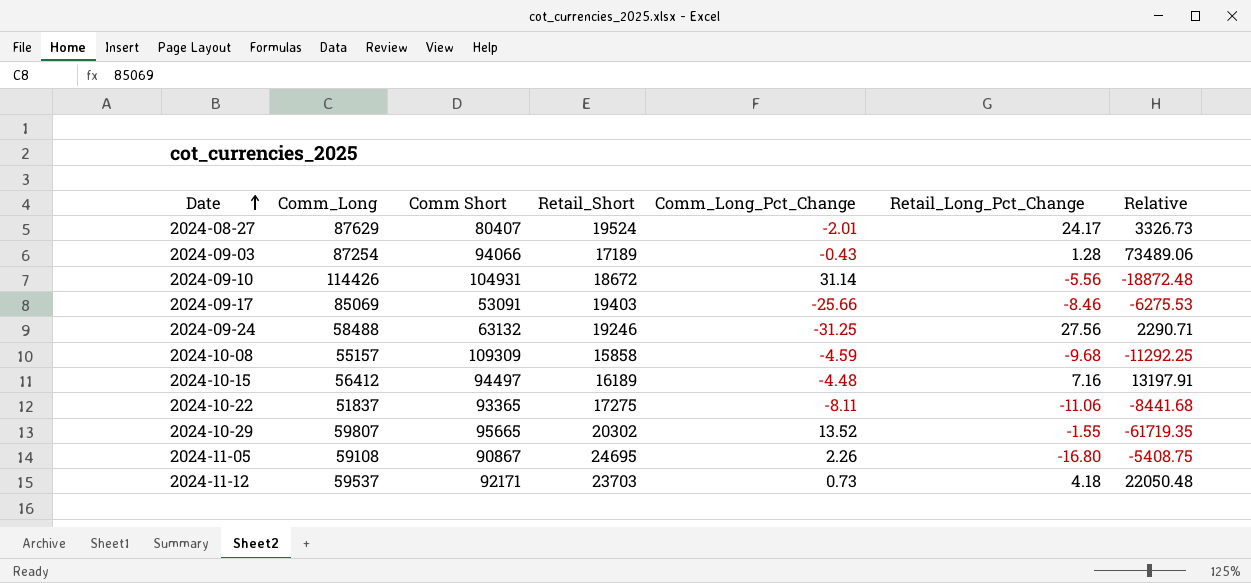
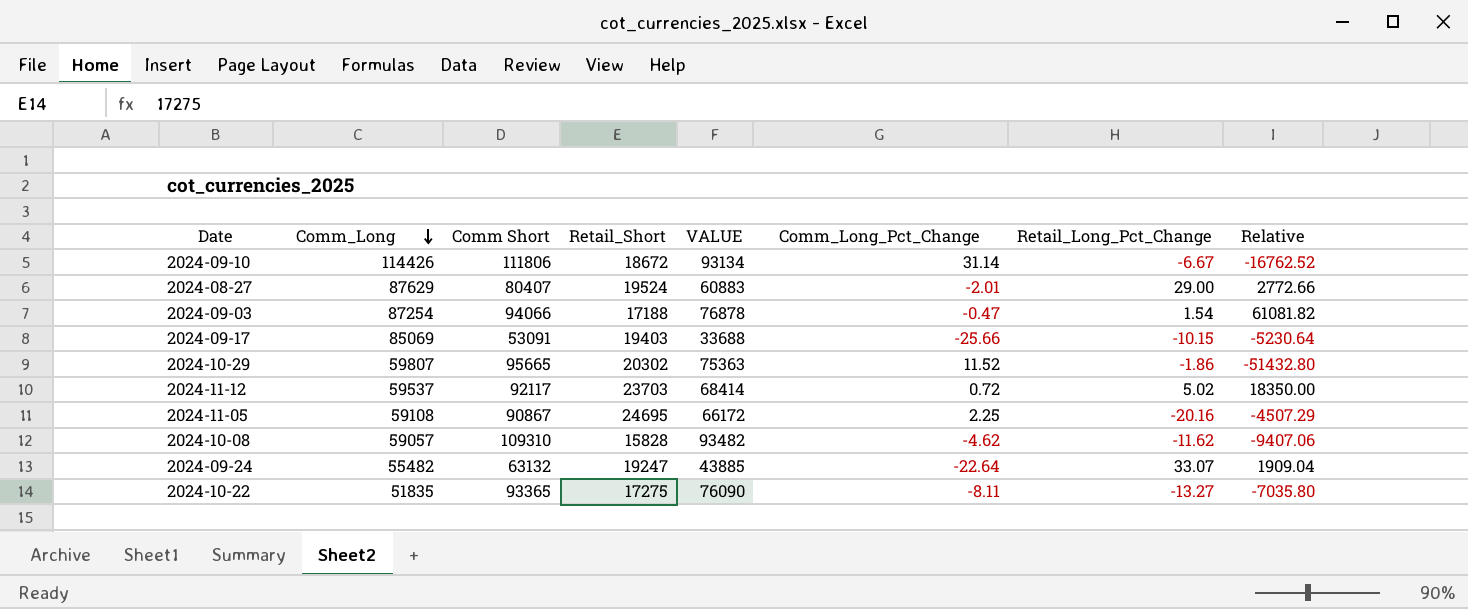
row order: Date ascending -> Comm_Long descending
column VALUE | formula: none -> [Comm Short] - [Retail_Short]
row 2024-10-15: 56412 | 94497 | 16189 | -4.48 | 7.16 | 13197.91 -> none
2024-09-10 | Comm Short: 104931 -> 111806
2024-09-10 | Retail_Long_Pct_Change: -5.56 -> -6.67
2024-09-10 | Relative: -18872.48 -> -16762.52
2024-08-27 | Retail_Long_Pct_Change: 24.17 -> 29.00
2024-08-27 | Relative: 3326.73 -> 2772.66
2024-09-03 | Retail_Short: 17189 -> 17188
2024-09-03 | Comm_Long_Pct_Change: -0.43 -> -0.47
2024-09-03 | Retail_Long_Pct_Change: 1.28 -> 1.54
2024-09-03 | Relative: 73489.06 -> 61081.82
2024-09-17 | Retail_Long_Pct_Change: -8.46 -> -10.15
2024-09-17 | Relative: -6275.53 -> -5230.64
2024-10-29 | Comm_Long_Pct_Change: 13.52 -> 11.52
2024-10-29 | Retail_Long_Pct_Change: -1.55 -> -1.86
2024-10-29 | Relative: -61719.35 -> -51432.80
2024-11-12 | Comm Short: 92171 -> 92117
2024-11-12 | Comm_Long_Pct_Change: 0.73 -> 0.72
2024-11-12 | Retail_Long_Pct_Change: 4.18 -> 5.02
2024-11-12 | Relative: 22050.48 -> 18350.00
2024-11-05 | Comm_Long_Pct_Change: 2.26 -> 2.25
2024-11-05 | Retail_Long_Pct_Change: -16.80 -> -20.16
2024-11-05 | Relative: -5408.75 -> -4507.29
2024-10-08 | Comm_Long: 55157 -> 59057
2024-10-08 | Comm Short: 109309 -> 109310
2024-10-08 | Retail_Short: 15858 -> 15828
2024-10-08 | Comm_Long_Pct_Change: -4.59 -> -4.62
2024-10-08 | Retail_Long_Pct_Change: -9.68 -> -11.62
2024-10-08 | Relative: -11292.25 -> -9407.06
2024-09-24 | Comm_Long: 58488 -> 55482
2024-09-24 | Retail_Short: 19246 -> 19247
2024-09-24 | Comm_Long_Pct_Change: -31.25 -> -22.64
2024-09-24 | Retail_Long_Pct_Change: 27.56 -> 33.07
2024-09-24 | Relative: 2290.71 -> 1909.04
2024-10-22 | Comm_Long: 51837 -> 51835
2024-10-22 | Retail_Long_Pct_Change: -11.06 -> -13.27
2024-10-22 | Relative: -8441.68 -> -7035.80

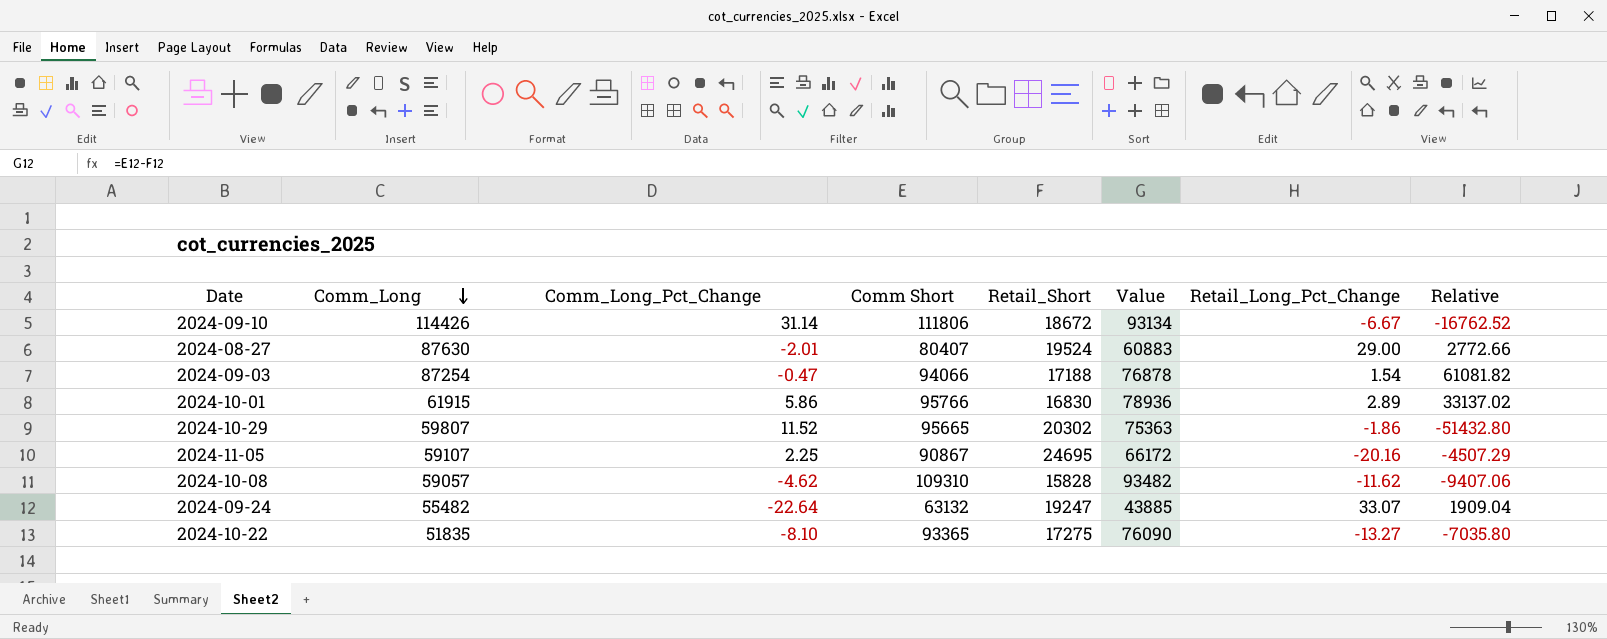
column Comm_Long_Pct_Change | position: 6 -> 3
column name: VALUE -> Value
row 2024-09-17: 85069 | 53091 | 19403 | 33688 | -25.66 | -10.15 | -5230.64 -> none
row 2024-11-12: 59537 | 92117 | 23703 | 68414 | 0.72 | 5.02 | 18350.00 -> none
2024-08-27 | Comm_Long: 87629 -> 87630
row 2024-10-01: none -> 61915 | 5.86 | 95766 | 16830 | 78936 | 2.89 | 33137.02
2024-11-05 | Comm_Long: 59108 -> 59107
2024-10-22 | Comm_Long_Pct_Change: -8.11 -> -8.10

